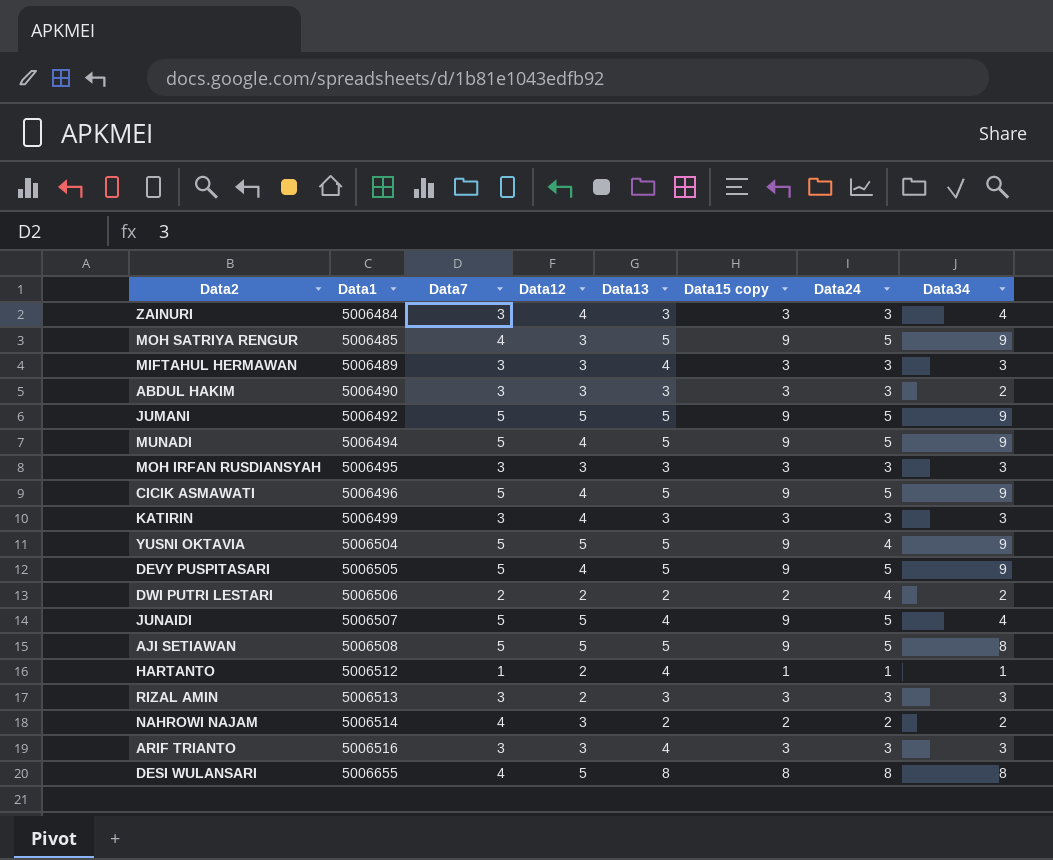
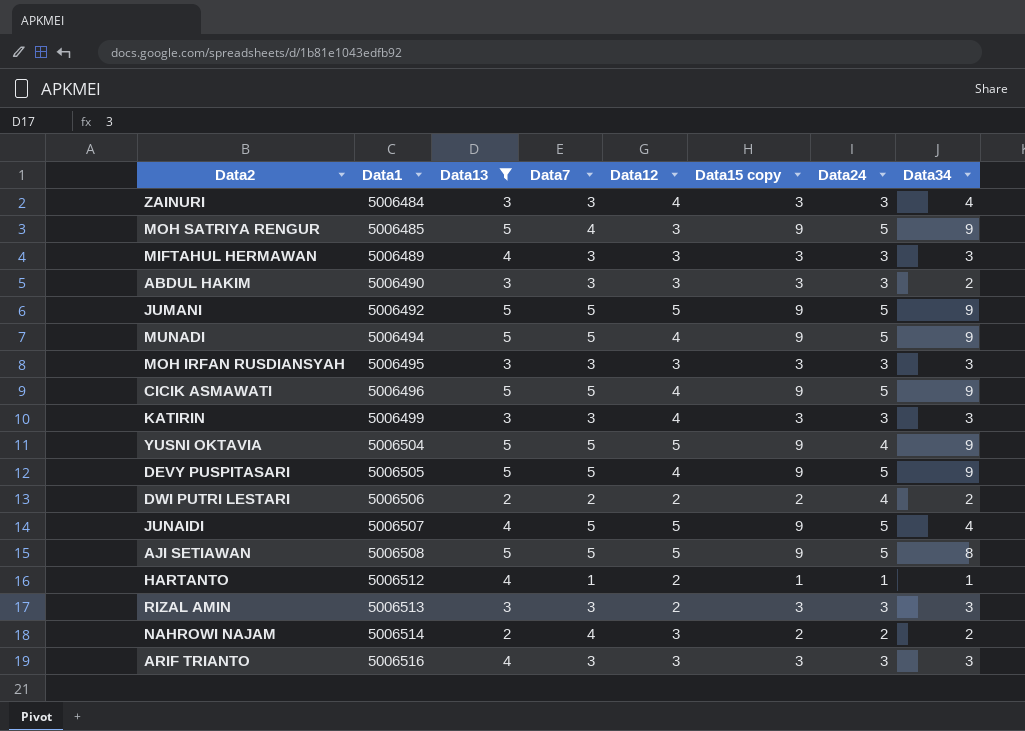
filter: none -> Data13 != 8
column Data13 | position: 5 -> 3

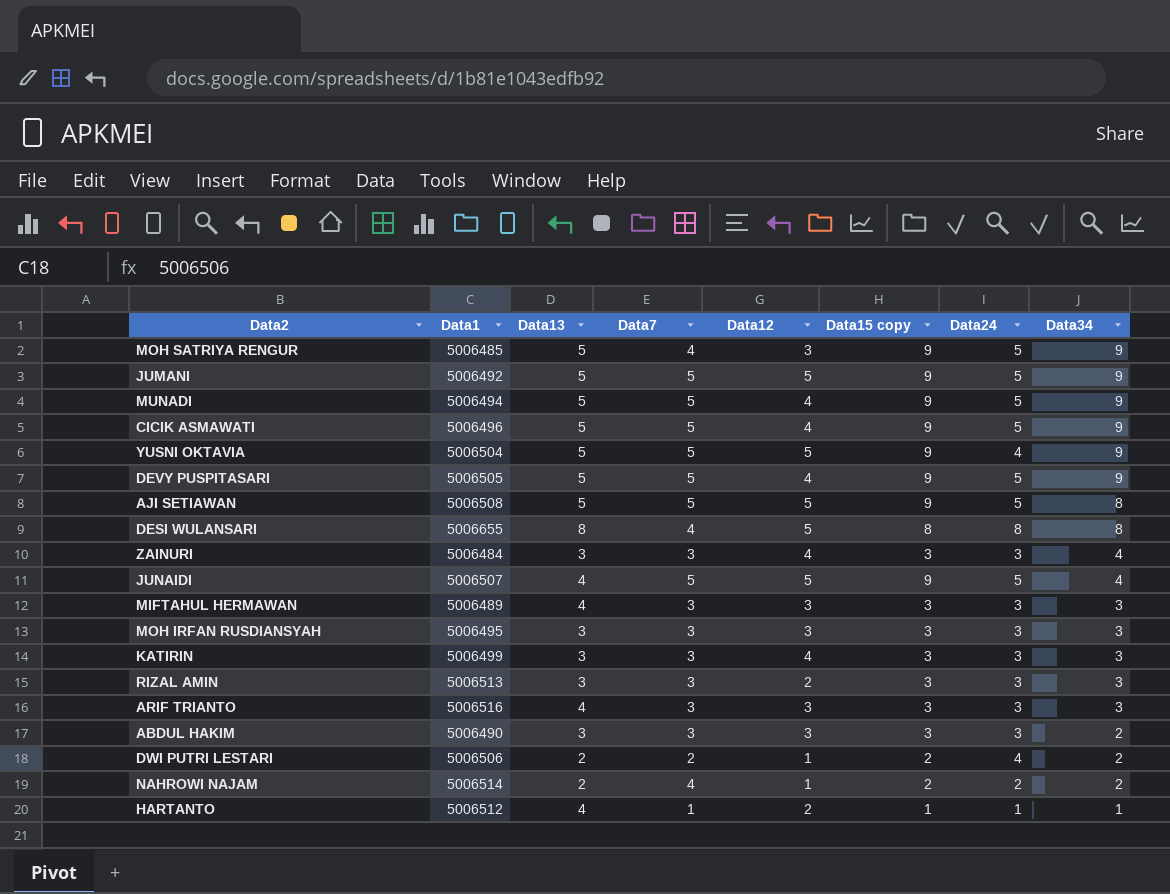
filter: Data13 != 8 -> none
row order: Data1 ascending -> Data34 descending
DWI PUTRI LESTARI | Data12: 2 -> 1
NAHROWI NAJAM | Data12: 3 -> 1

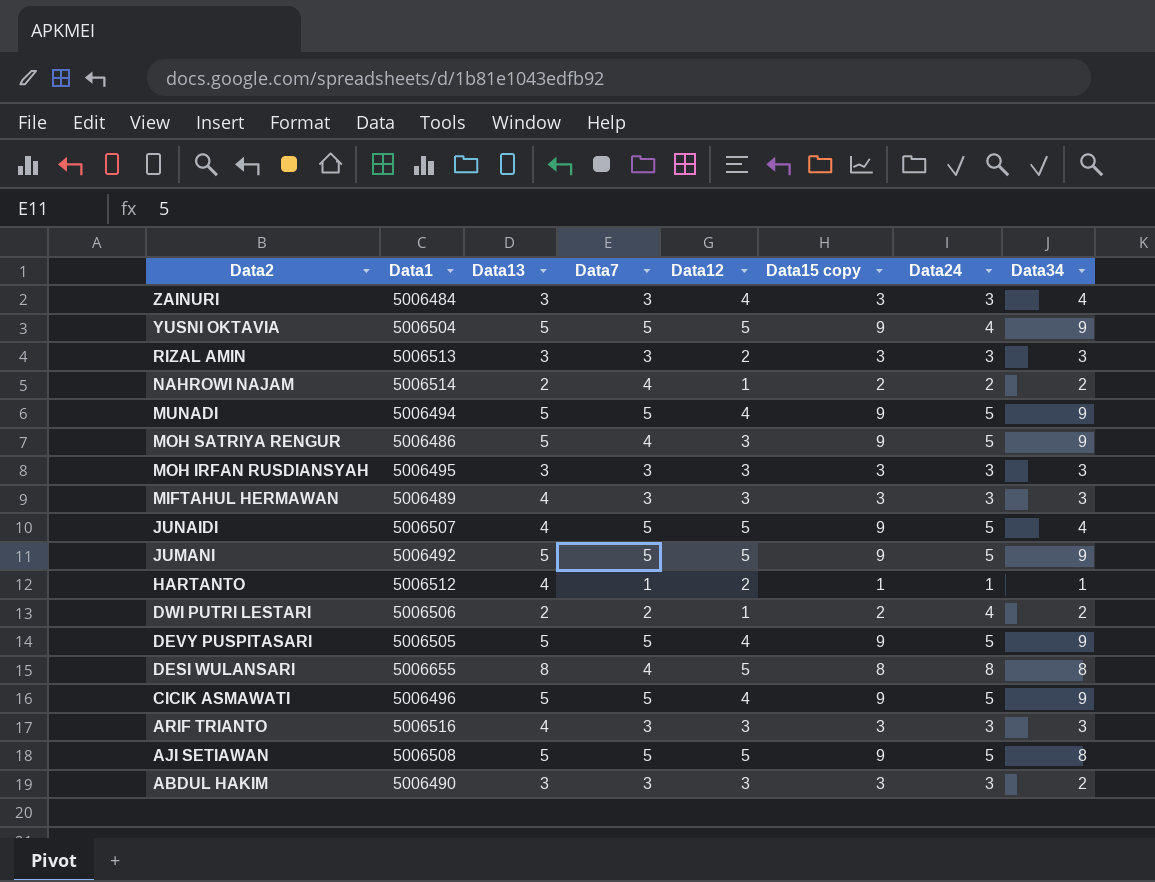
row order: Data34 descending -> Data2 descending
row KATIRIN: 5006499 | 3 | 3 | 4 | 3 | 3 | 3 -> none
MOH SATRIYA RENGUR | Data1: 5006485 -> 5006486

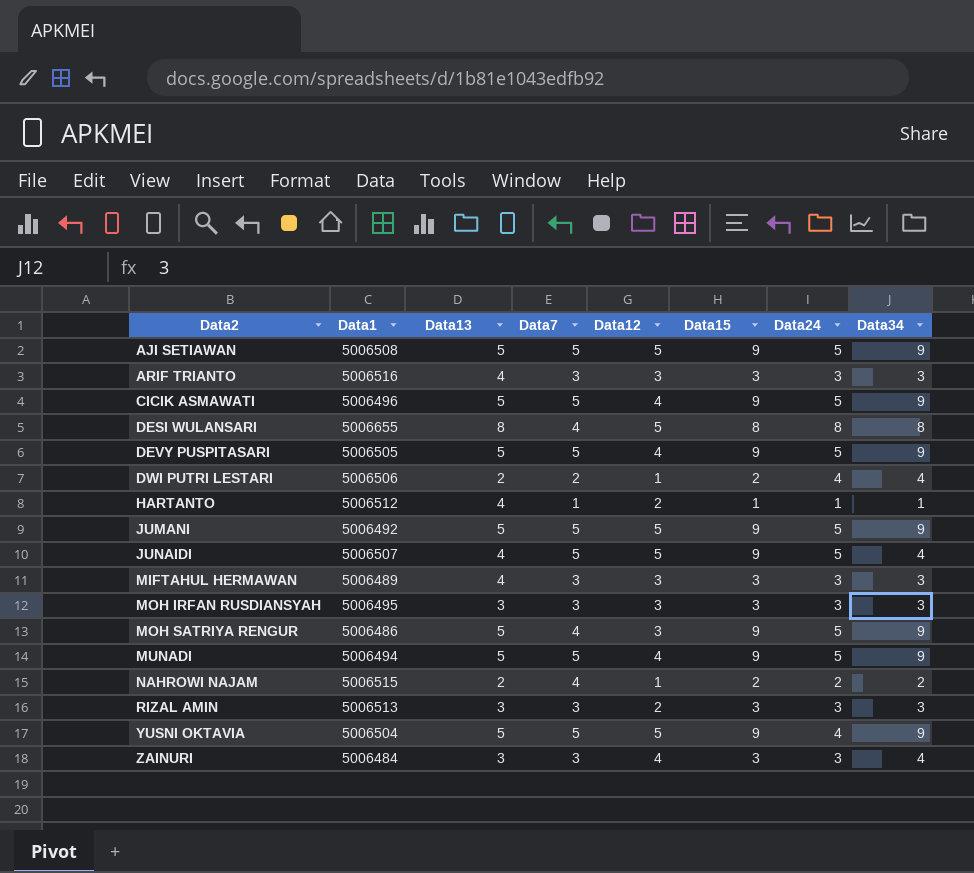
row order: Data2 descending -> Data2 ascending
column name: Data15 copy -> Data15
row ABDUL HAKIM: 5006490 | 3 | 3 | 3 | 3 | 3 | 2 -> none
AJI SETIAWAN | Data34: 8 -> 9
DWI PUTRI LESTARI | Data34: 2 -> 4
NAHROWI NAJAM | Data1: 5006514 -> 5006515

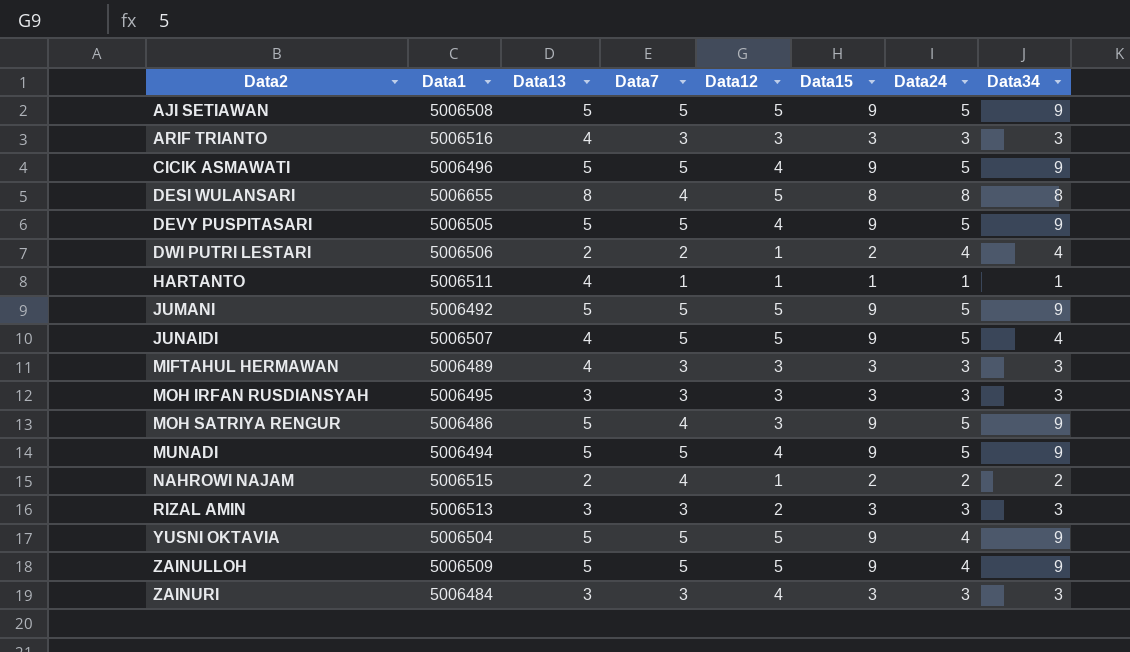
HARTANTO | Data1: 5006512 -> 5006511
HARTANTO | Data12: 2 -> 1
row ZAINULLOH: none -> 5006509 | 5 | 5 | 5 | 9 | 4 | 9
ZAINURI | Data34: 4 -> 3

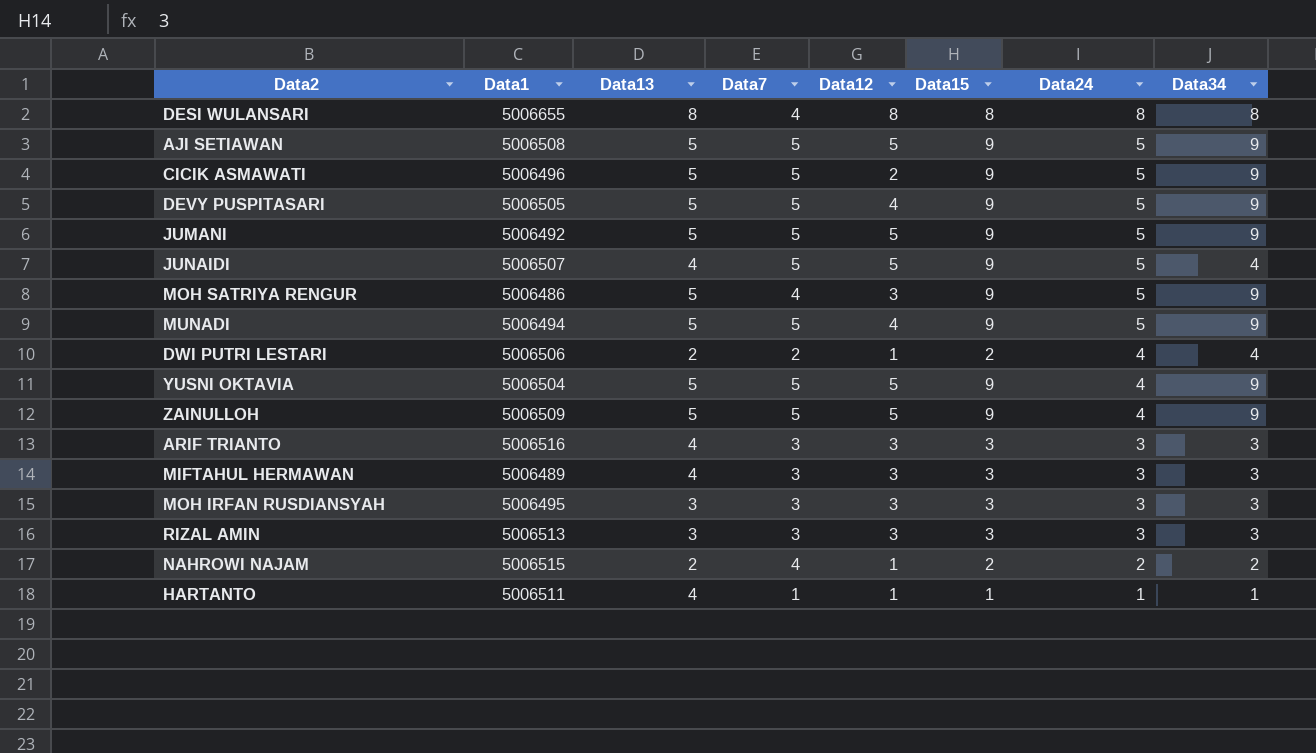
row order: Data2 ascending -> Data24 descending
row ZAINURI: 5006484 | 3 | 3 | 4 | 3 | 3 | 3 -> none
DESI WULANSARI | Data12: 5 -> 8
CICIK ASMAWATI | Data12: 4 -> 2
RIZAL AMIN | Data12: 2 -> 3

